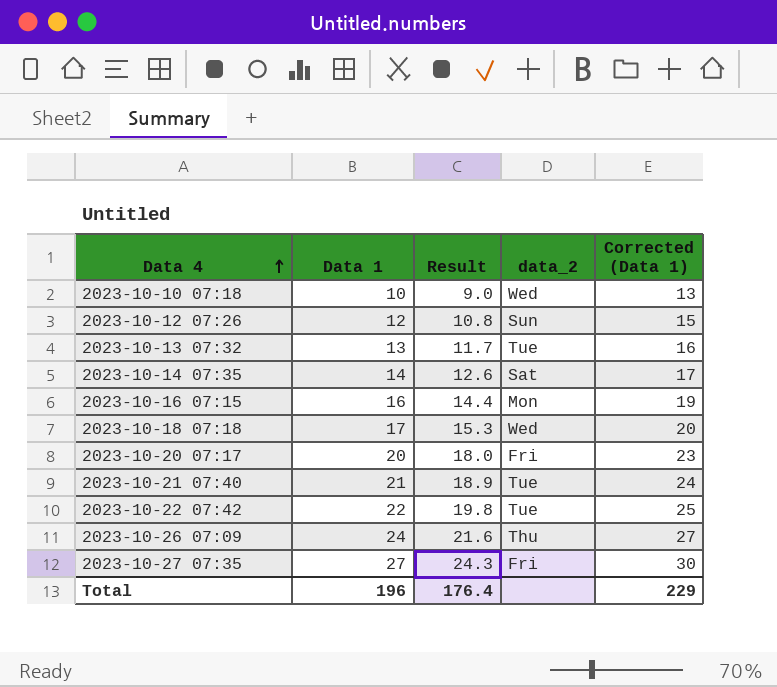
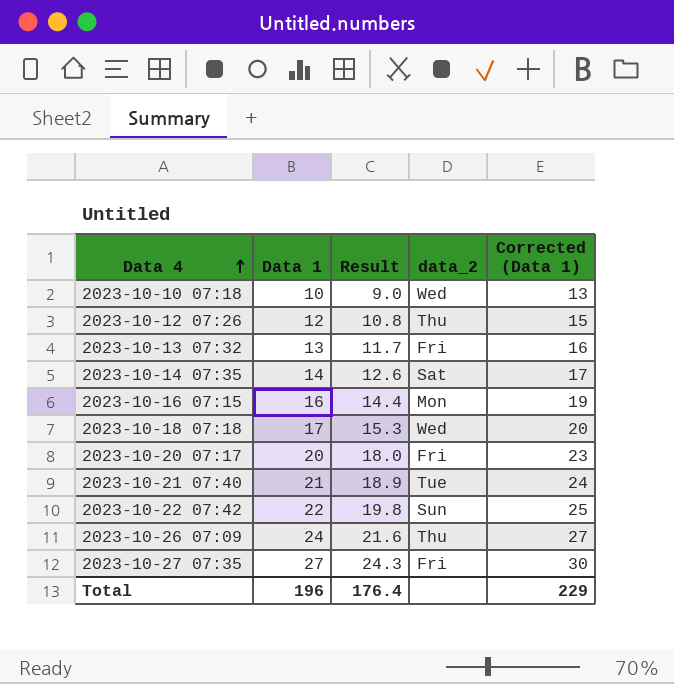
2023-10-12 07:26 | data_2: Sun -> Thu
2023-10-13 07:32 | data_2: Tue -> Fri
2023-10-22 07:42 | data_2: Tue -> Sun

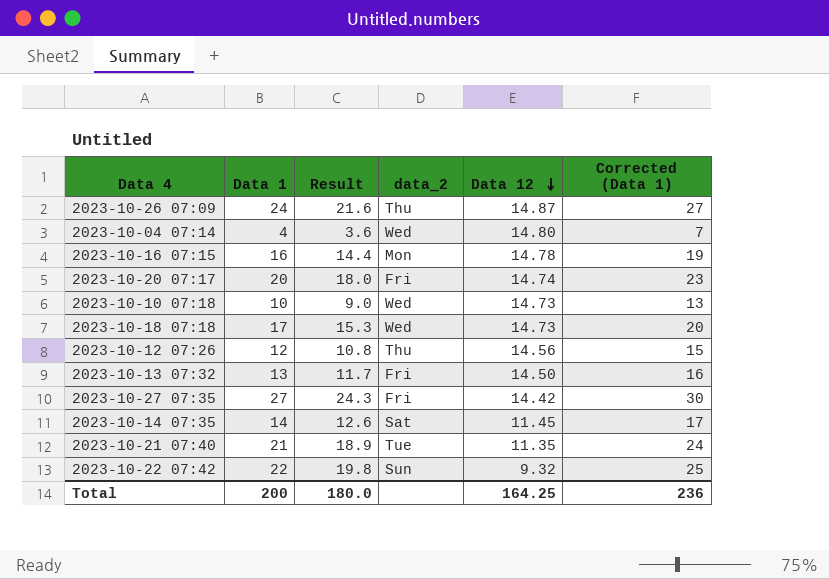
row order: Data 4 ascending -> Data 12 descending
column Data 12 | position: none -> 5
row 2023-10-04 07:14: none -> 4 | 3.6 | Wed | 14.80 | 7
Total | Data 1: 196 -> 200
Total | Result: 176.4 -> 180.0
Total | Corrected (Data 1): 229 -> 236

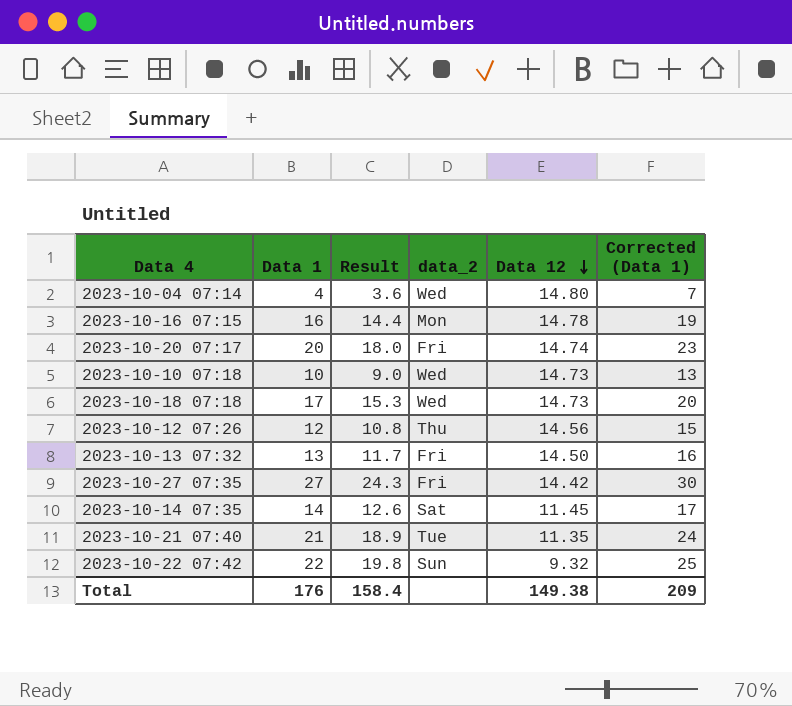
row 2023-10-26 07:09: 24 | 21.6 | Thu | 14.87 | 27 -> none
Total | Data 1: 200 -> 176
Total | Result: 180.0 -> 158.4
Total | Data 12: 164.25 -> 149.38
Total | Corrected (Data 1): 236 -> 209

